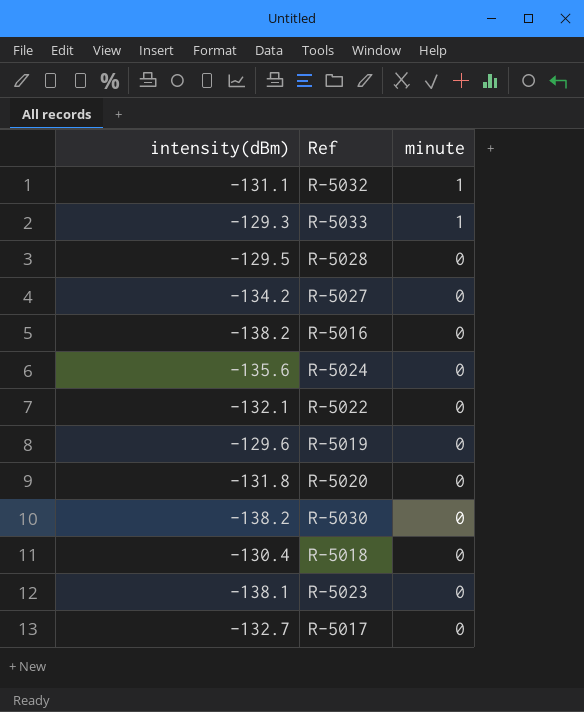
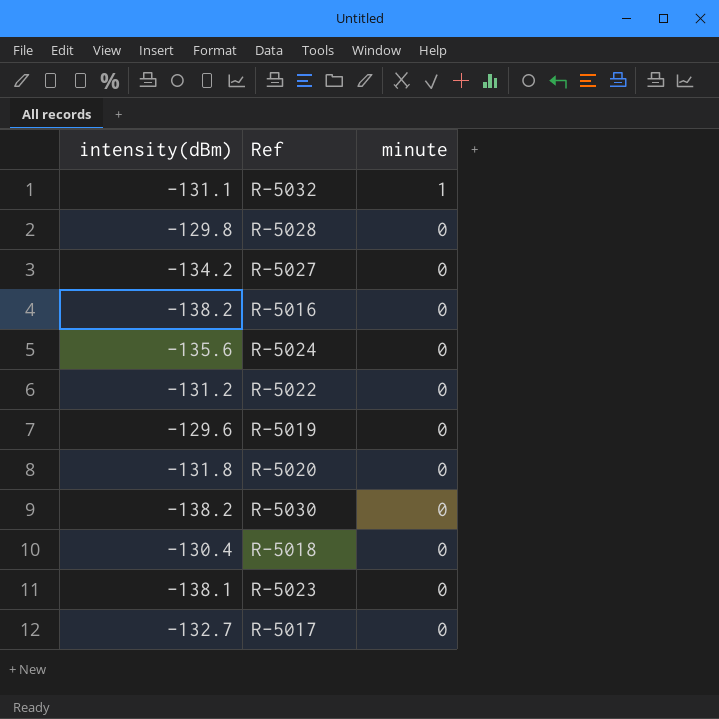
row R-5033: -129.3 | 1 -> none
R-5028 | intensity(dBm): -129.5 -> -129.8
R-5022 | intensity(dBm): -132.1 -> -131.2

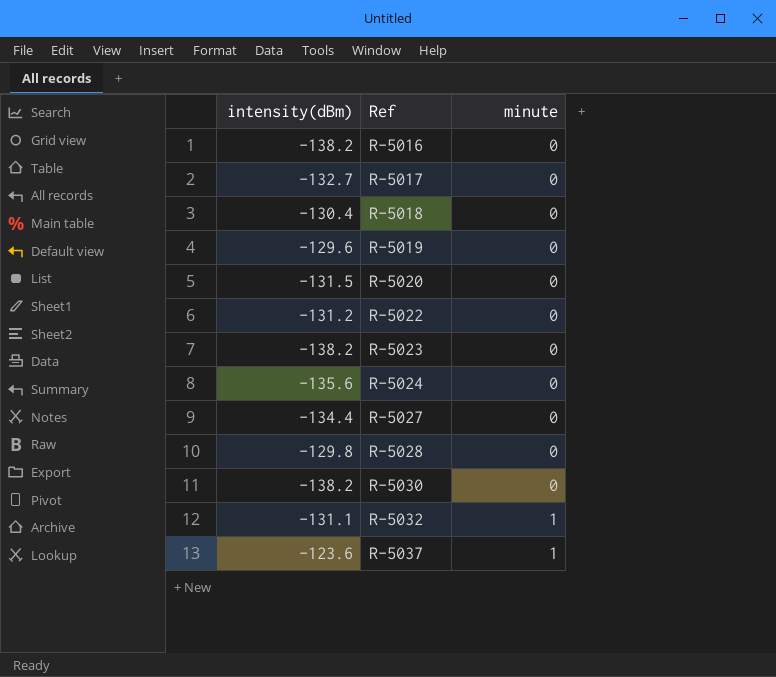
row order: minute descending -> Ref ascending
R-5020 | intensity(dBm): -131.8 -> -131.5
R-5023 | intensity(dBm): -138.1 -> -138.2
R-5027 | intensity(dBm): -134.2 -> -134.4
row R-5037: none -> -123.6 | 1

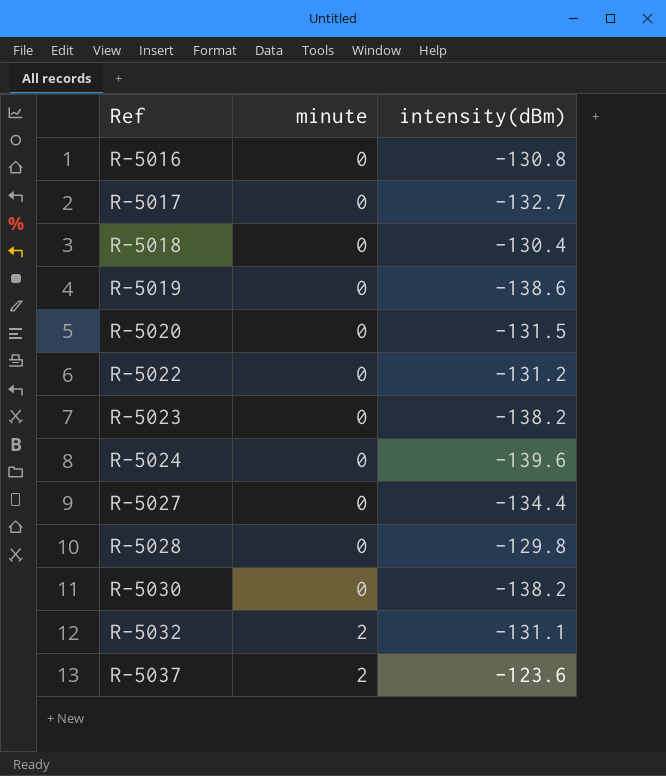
column intensity(dBm) | position: 1 -> 3
R-5016 | intensity(dBm): -138.2 -> -130.8
R-5019 | intensity(dBm): -129.6 -> -138.6
R-5024 | intensity(dBm): -135.6 -> -139.6
R-5032 | minute: 1 -> 2
R-5037 | minute: 1 -> 2

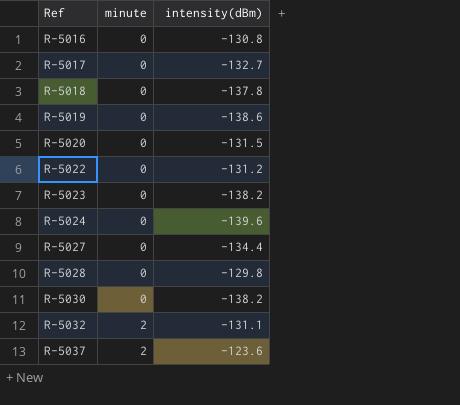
R-5018 | intensity(dBm): -130.4 -> -137.8

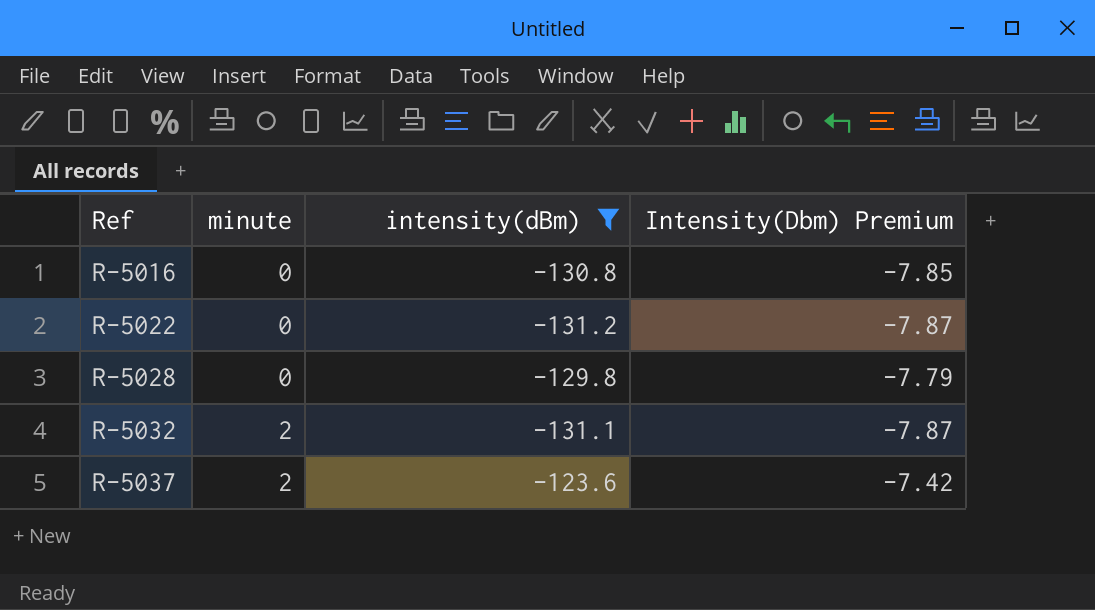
filter: none -> intensity(dBm) >= -131.2
column Intensity(Dbm) Premium | formula: none -> [intensity(dBm)] * 0.06

